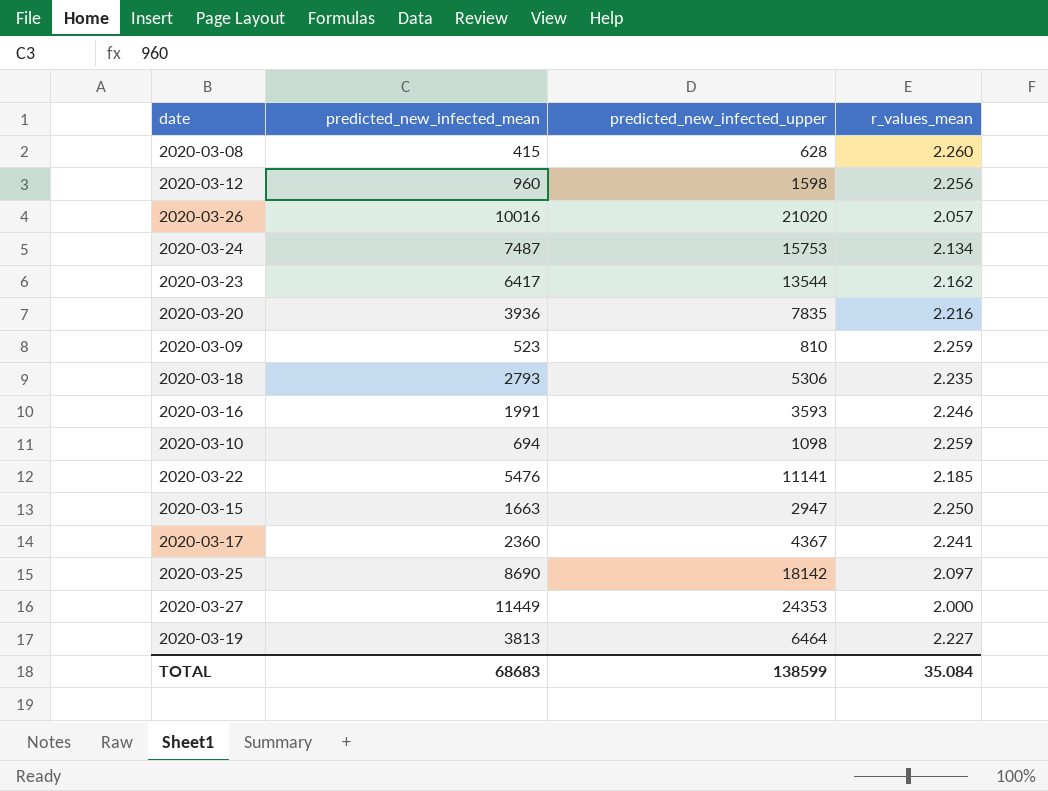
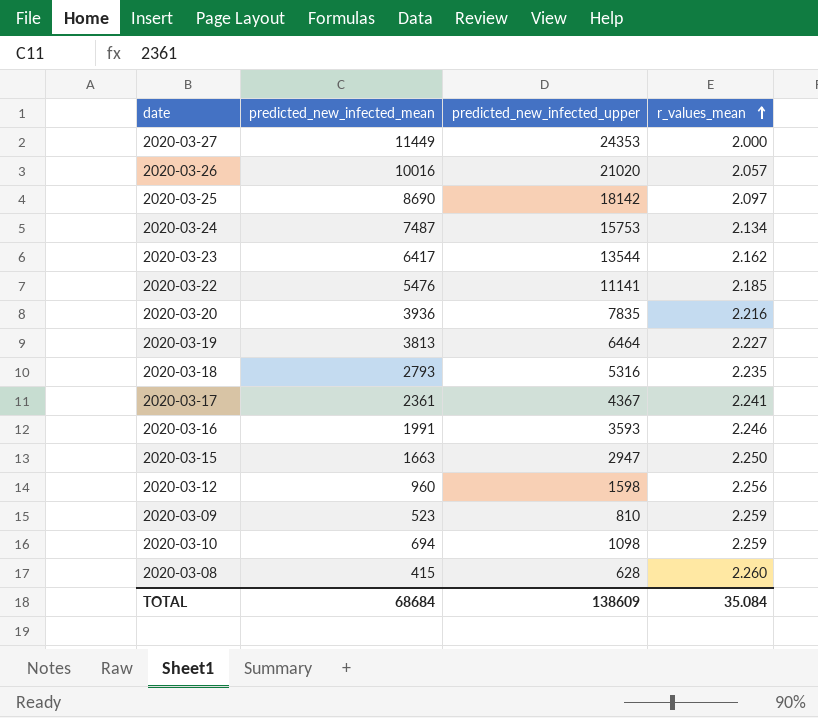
row order: none -> r_values_mean ascending
2020-03-18 | predicted_new_infected_upper: 5306 -> 5316
2020-03-17 | predicted_new_infected_mean: 2360 -> 2361
TOTAL | predicted_new_infected_mean: 68683 -> 68684
TOTAL | predicted_new_infected_upper: 138599 -> 138609

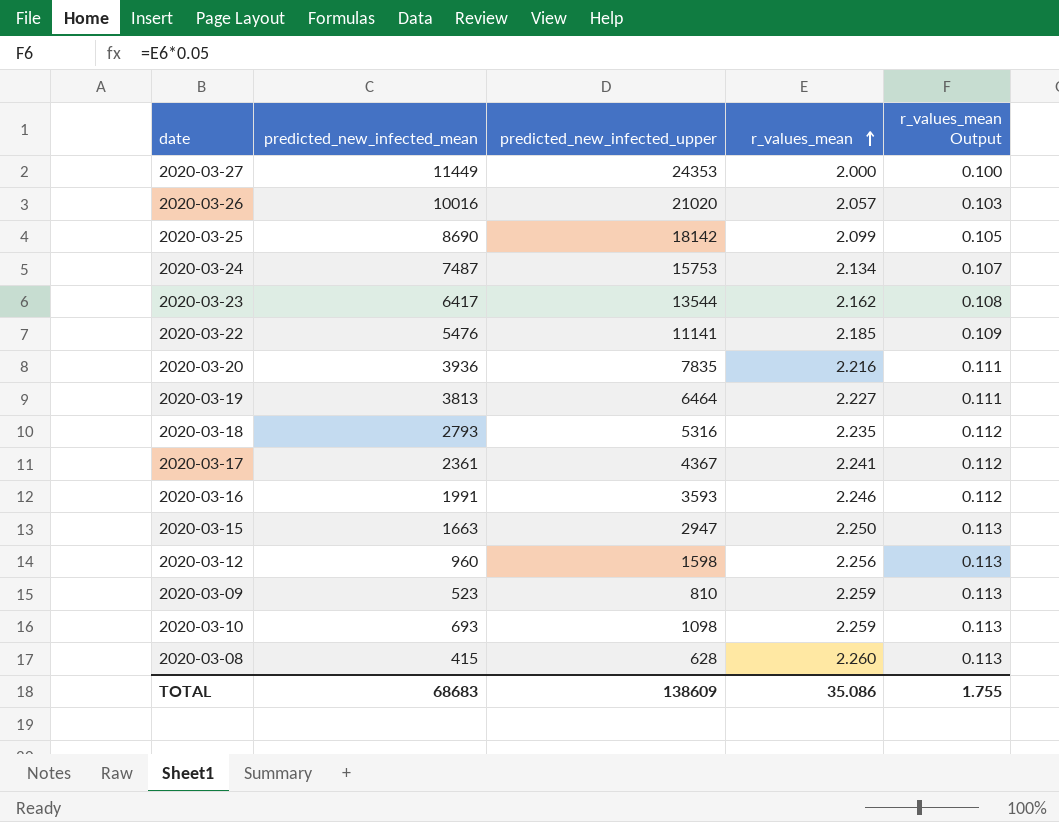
column r_values_mean Output | formula: none -> [r_values_mean] * 0.05
2020-03-25 | r_values_mean: 2.097 -> 2.099
2020-03-10 | predicted_new_infected_mean: 694 -> 693
TOTAL | predicted_new_infected_mean: 68684 -> 68683
TOTAL | r_values_mean: 35.084 -> 35.086

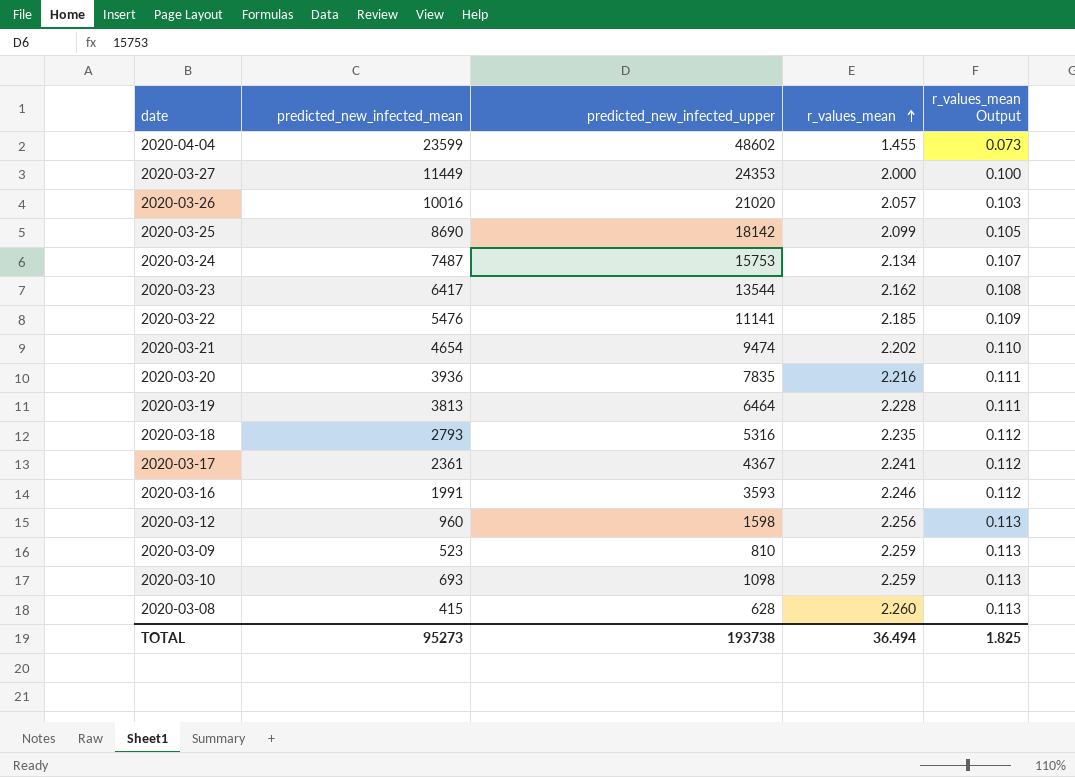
row 2020-03-15: 1663 | 2947 | 2.250 | 0.113 -> none
row 2020-04-04: none -> 23599 | 48602 | 1.455 | 0.073
row 2020-03-21: none -> 4654 | 9474 | 2.202 | 0.110
2020-03-19 | r_values_mean: 2.227 -> 2.228
TOTAL | predicted_new_infected_mean: 68683 -> 95273
TOTAL | predicted_new_infected_upper: 138609 -> 193738
TOTAL | r_values_mean: 35.086 -> 36.494
TOTAL | r_values_mean Output: 1.755 -> 1.825

